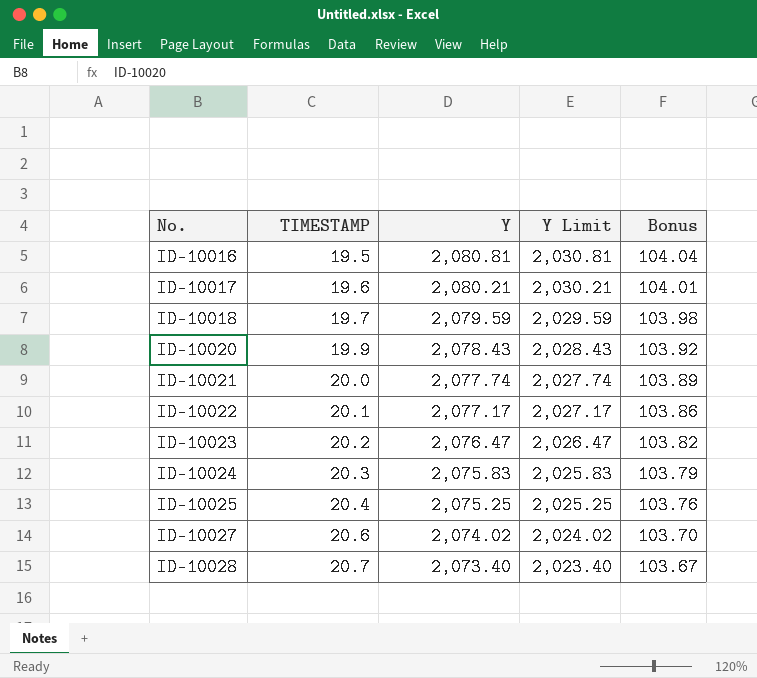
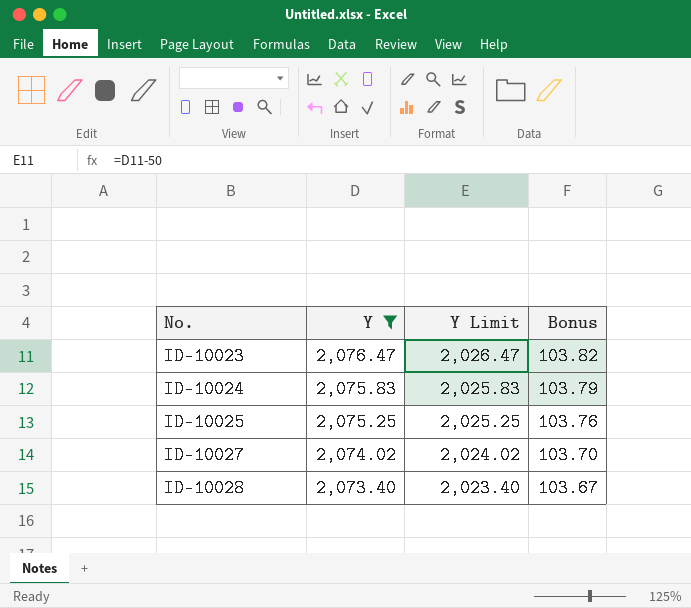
filter: none -> Y <= 2,076.47
column TIMESTAMP | position: 2 -> none

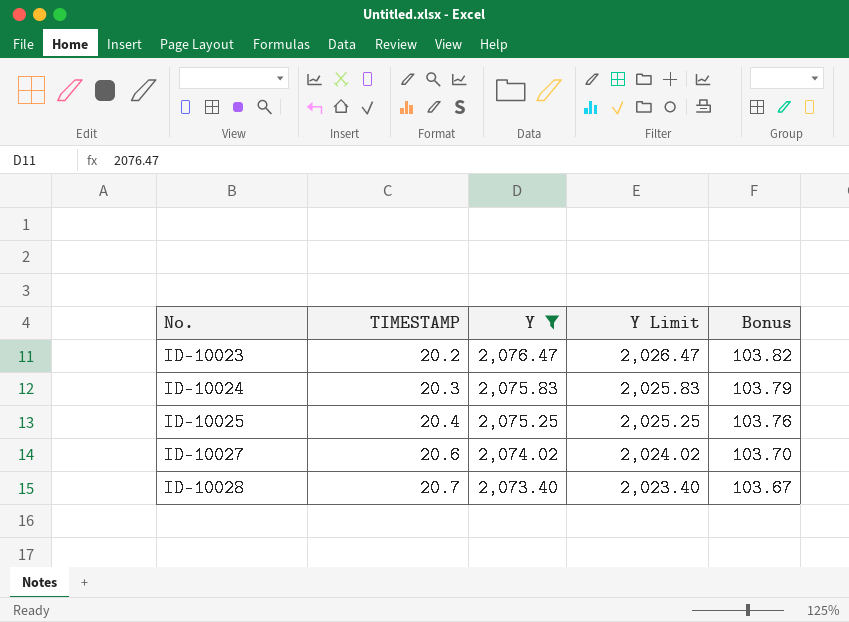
column TIMESTAMP | position: none -> 2

